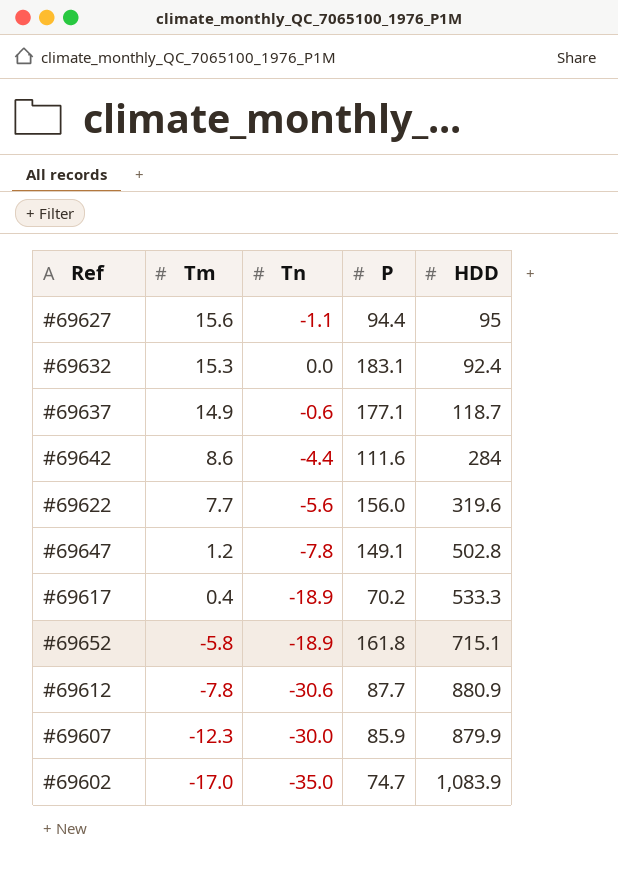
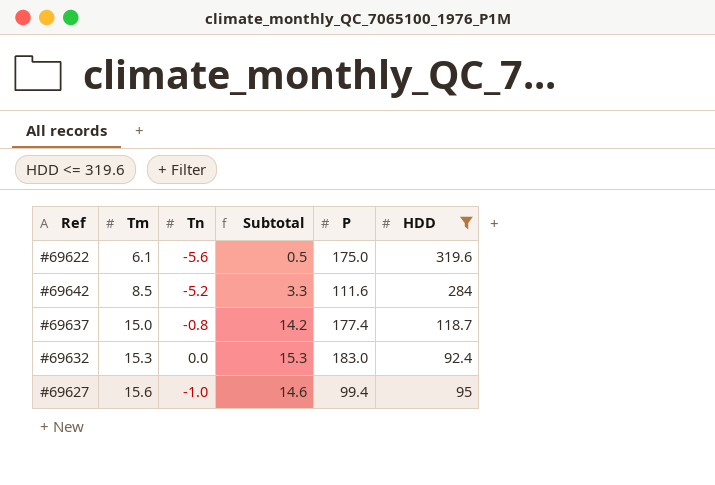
filter: none -> HDD <= 319.6
row order: Tm descending -> Tm ascending
column Subtotal | formula: none -> [Tm] + [Tn]
#69622 | Tm: 7.7 -> 6.1
#69622 | P: 156.0 -> 175.0
#69642 | Tm: 8.6 -> 8.5
#69642 | Tn: -4.4 -> -5.2
#69637 | Tm: 14.9 -> 15.0
#69637 | Tn: -0.6 -> -0.8
#69637 | P: 177.1 -> 177.4
#69632 | P: 183.1 -> 183.0
#69627 | Tn: -1.1 -> -1.0
#69627 | P: 94.4 -> 99.4

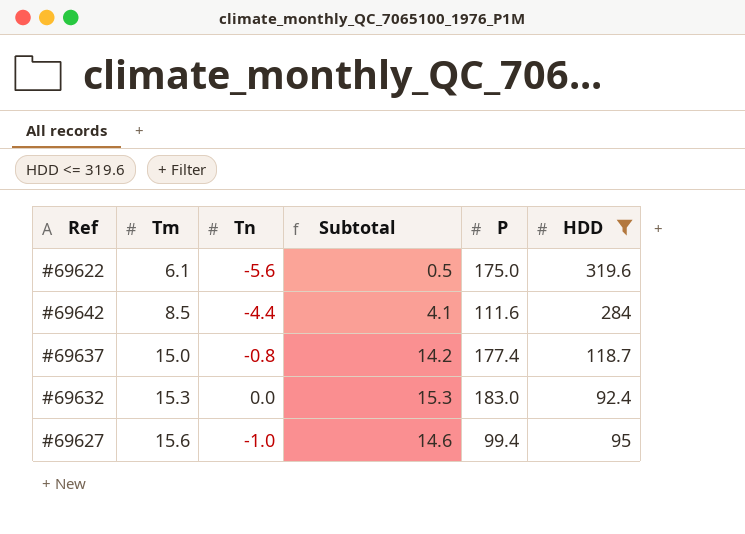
#69642 | Tn: -5.2 -> -4.4
#69642 | Subtotal: 3.3 -> 4.1

